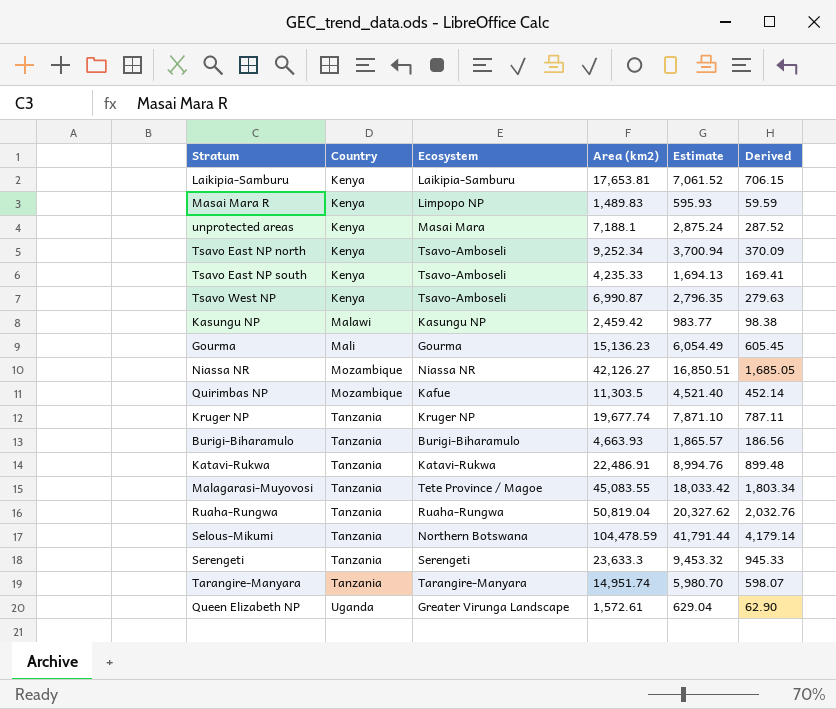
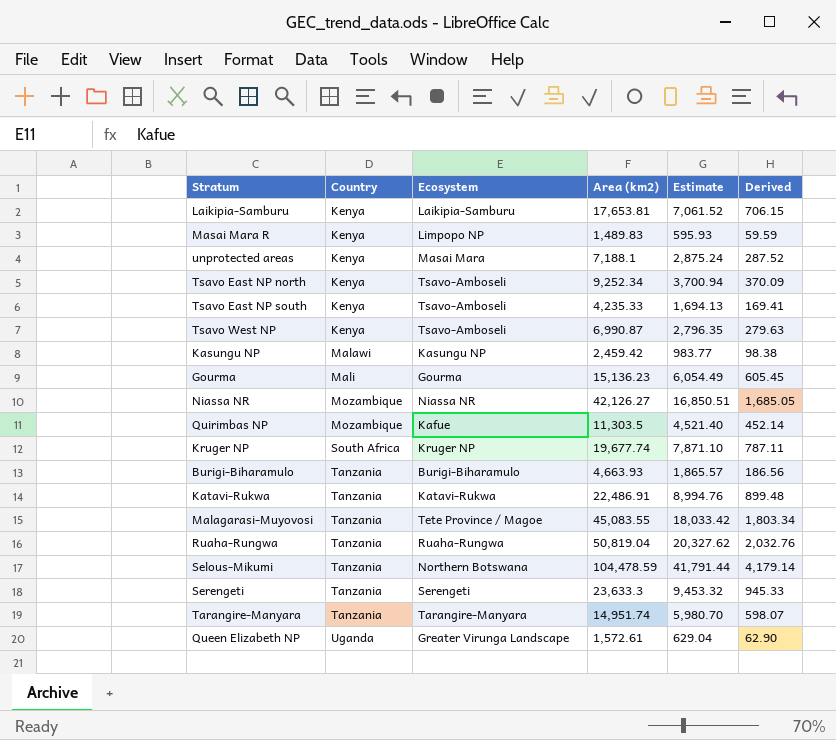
Kruger NP | Country: Tanzania -> South Africa

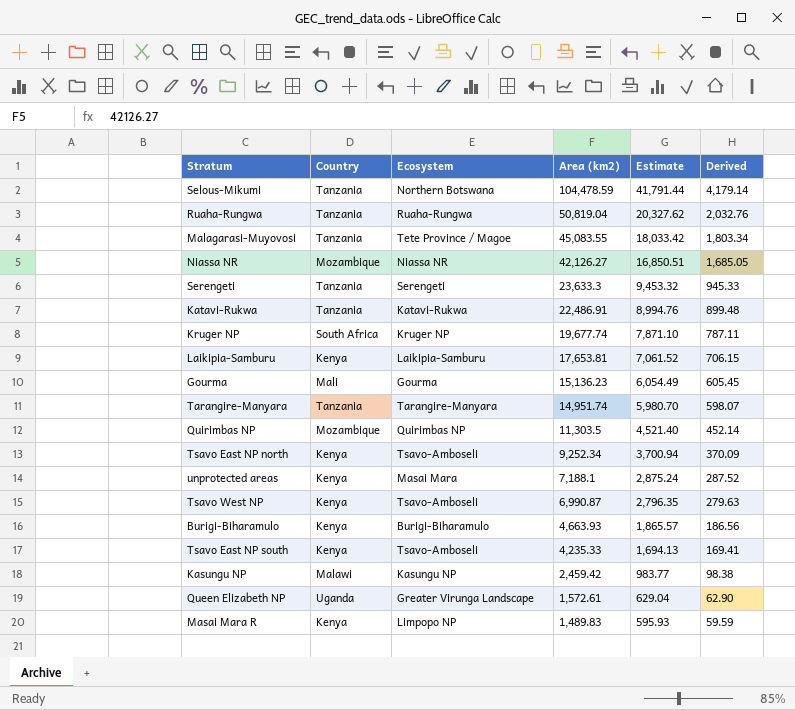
row order: Country ascending -> Area (km2) descending
Quirimbas NP | Ecosystem: Kafue -> Quirimbas NP
Burigi-Biharamulo | Country: Tanzania -> Kenya

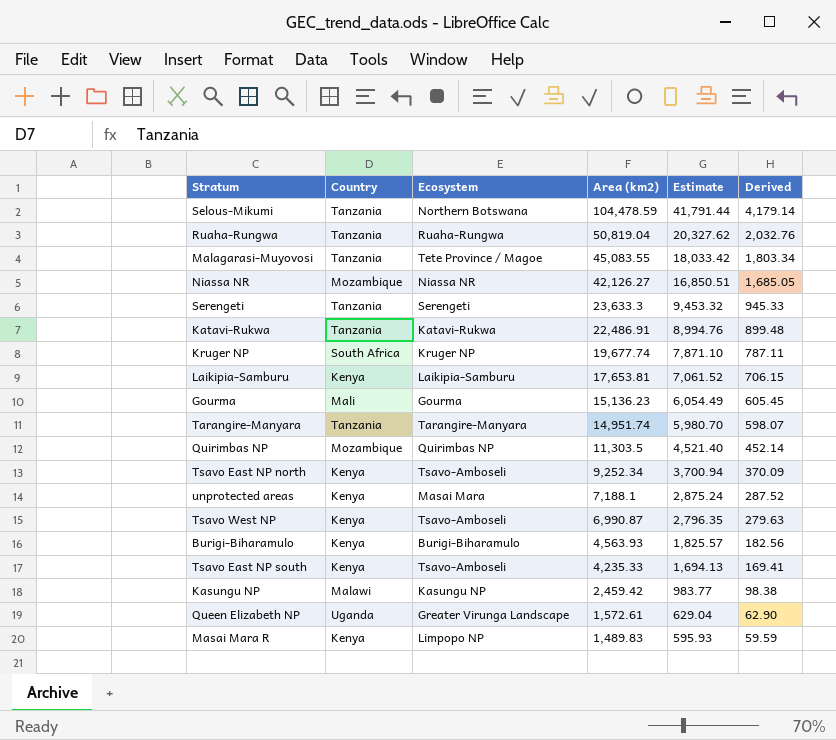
Burigi-Biharamulo | Area (km2): 4,663.93 -> 4,563.93
Burigi-Biharamulo | Estimate: 1,865.57 -> 1,825.57
Burigi-Biharamulo | Derived: 186.56 -> 182.56

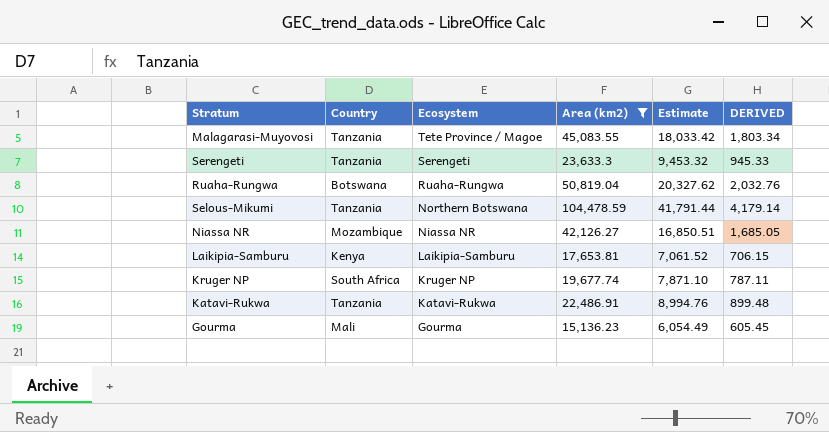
filter: none -> Area (km2) >= 15,136.23
row order: Area (km2) descending -> Ecosystem descending
column name: Derived -> DERIVED
Ruaha-Rungwa | Country: Tanzania -> Botswana

